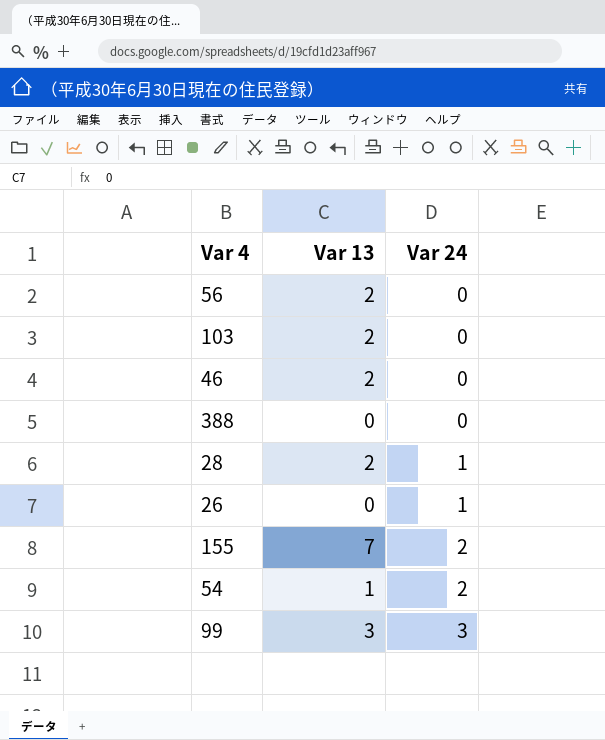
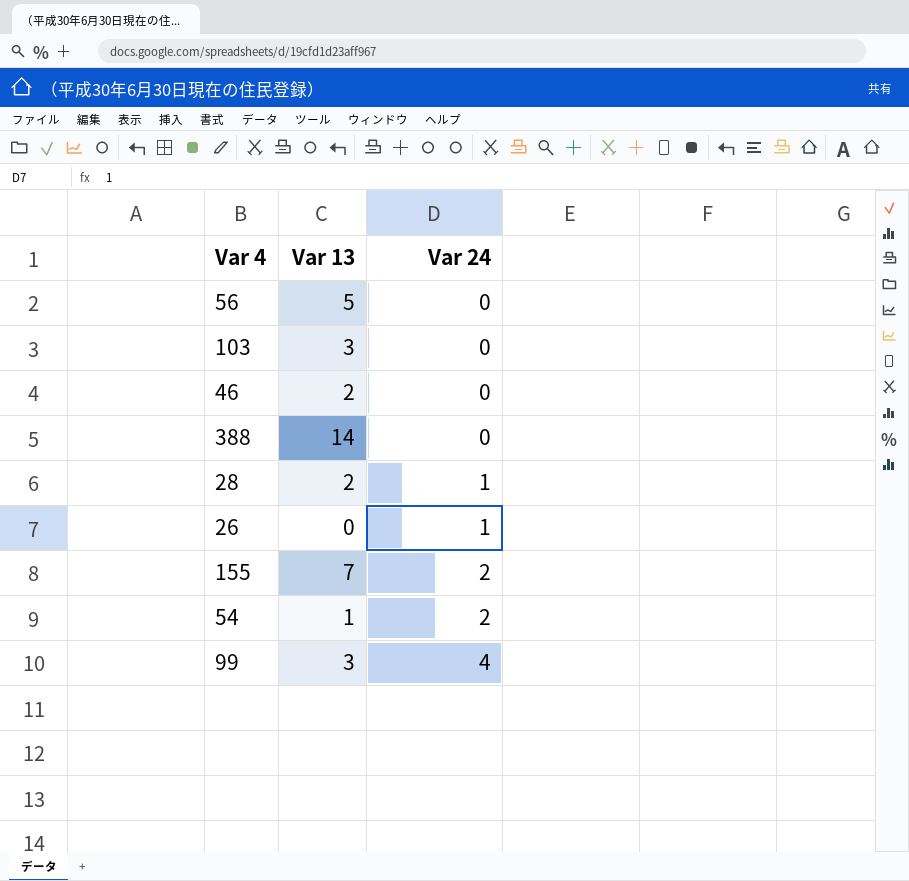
56 | Var 13: 2 -> 5
103 | Var 13: 2 -> 3
388 | Var 13: 0 -> 14
99 | Var 24: 3 -> 4

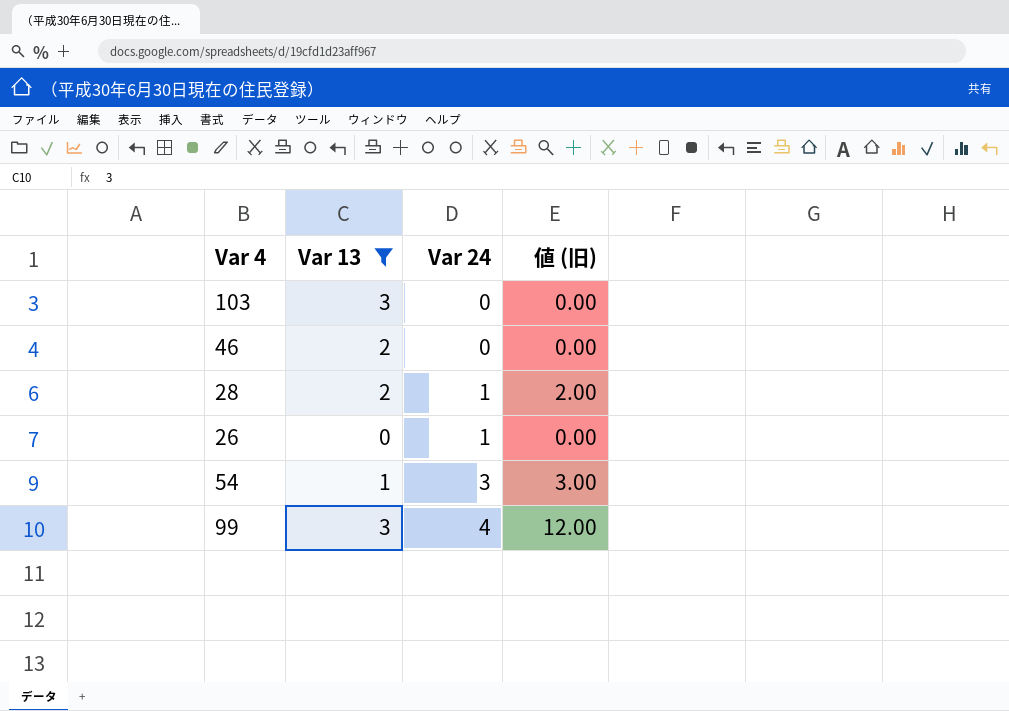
filter: none -> Var 13 <= 3
column 値 (旧) | formula: none -> [Var 13] * [Var 24]
54 | Var 24: 2 -> 3

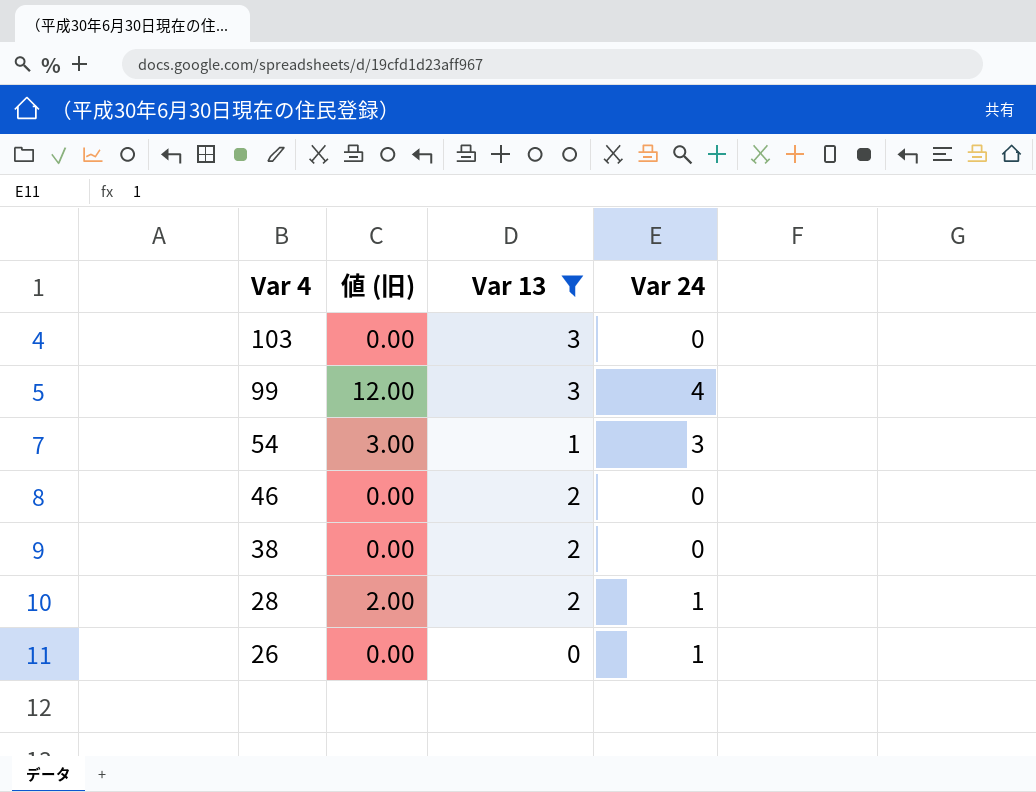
row order: Var 24 ascending -> Var 4 descending
column 値 (旧) | position: 4 -> 2
row 38: none -> 0.00 | 2 | 0

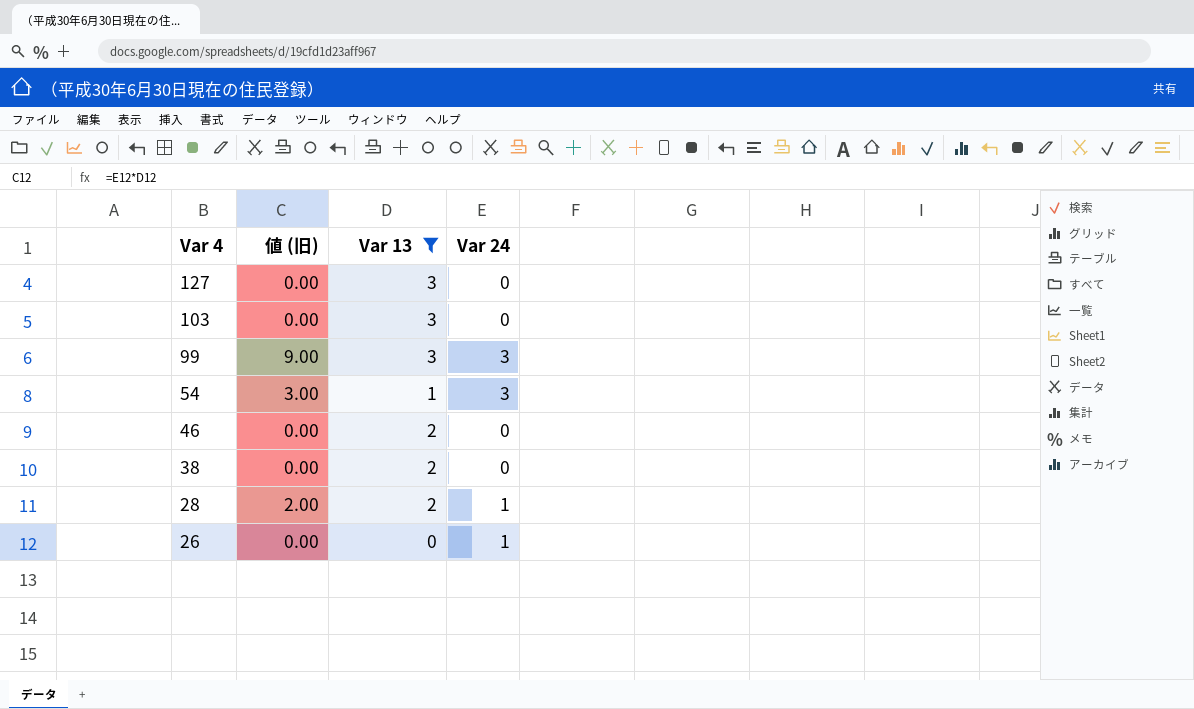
row 127: none -> 0.00 | 3 | 0
99 | 値 (旧): 12.00 -> 9.00
99 | Var 24: 4 -> 3

